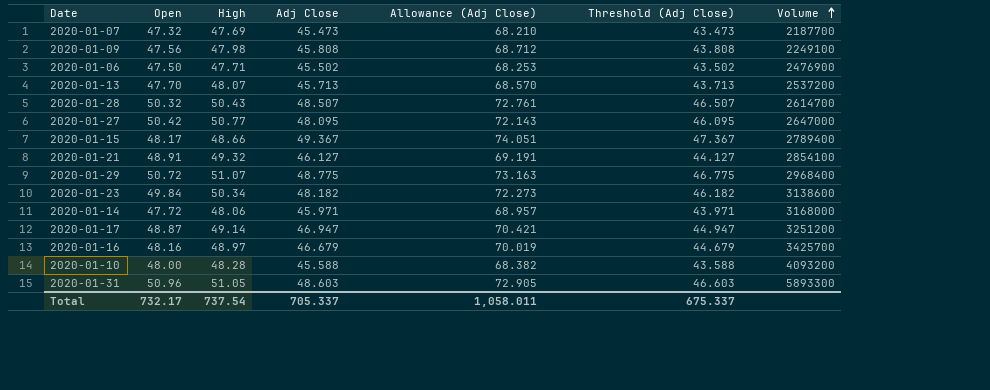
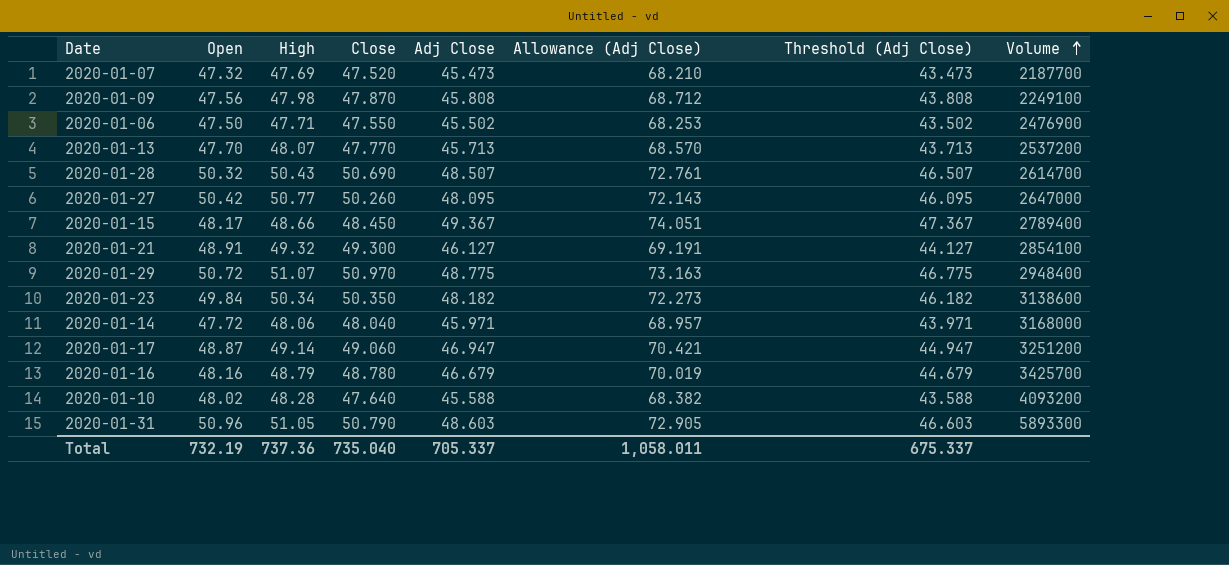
column Close | position: none -> 4
2020-01-29 | Volume: 2968400 -> 2948400
2020-01-16 | High: 48.97 -> 48.79
2020-01-10 | Open: 48.00 -> 48.02
Total | Open: 732.17 -> 732.19
Total | High: 737.54 -> 737.36

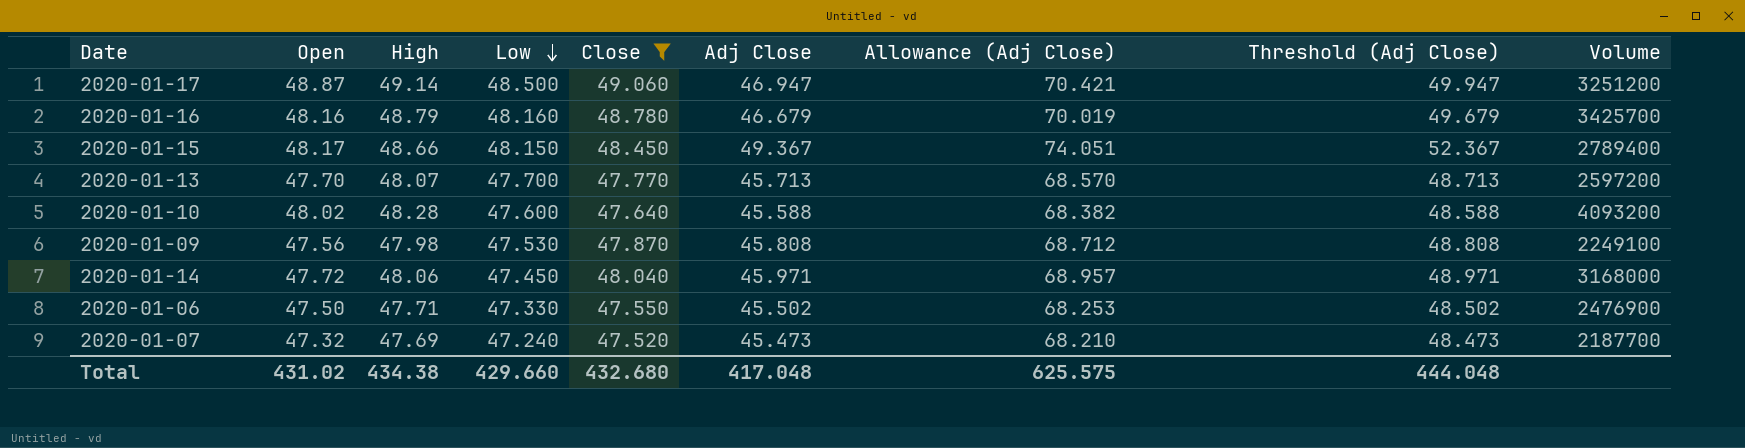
filter: none -> Close <= 49.060
row order: Volume ascending -> Low descending
column Low | position: none -> 4
column Threshold (Adj Close) | formula: [Adj Close] - 2 -> [Adj Close] + 3
2020-01-13 | Volume: 2537200 -> 2597200
Total | Open: 732.19 -> 431.02
Total | High: 737.36 -> 434.38
Total | Close: 735.040 -> 432.680
Total | Adj Close: 705.337 -> 417.048
Total | Allowance (Adj Close): 1,058.011 -> 625.575
Total | Threshold (Adj Close): 675.337 -> 444.048

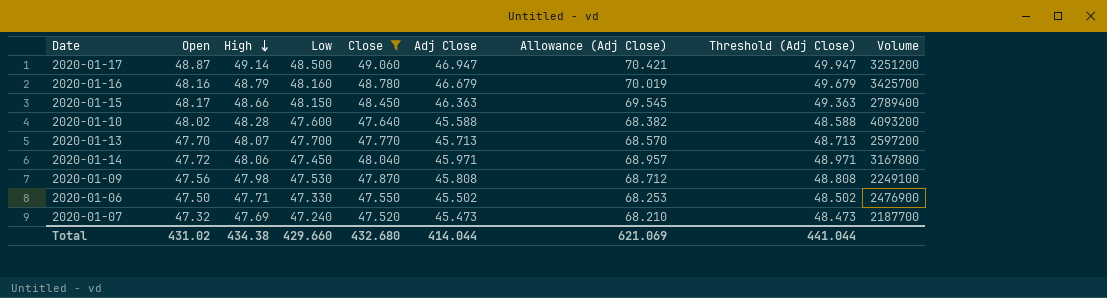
row order: Low descending -> High descending
2020-01-15 | Adj Close: 49.367 -> 46.363
2020-01-15 | Allowance (Adj Close): 74.051 -> 69.545
2020-01-15 | Threshold (Adj Close): 52.367 -> 49.363
2020-01-14 | Volume: 3168000 -> 3167800
Total | Adj Close: 417.048 -> 414.044
Total | Allowance (Adj Close): 625.575 -> 621.069
Total | Threshold (Adj Close): 444.048 -> 441.044

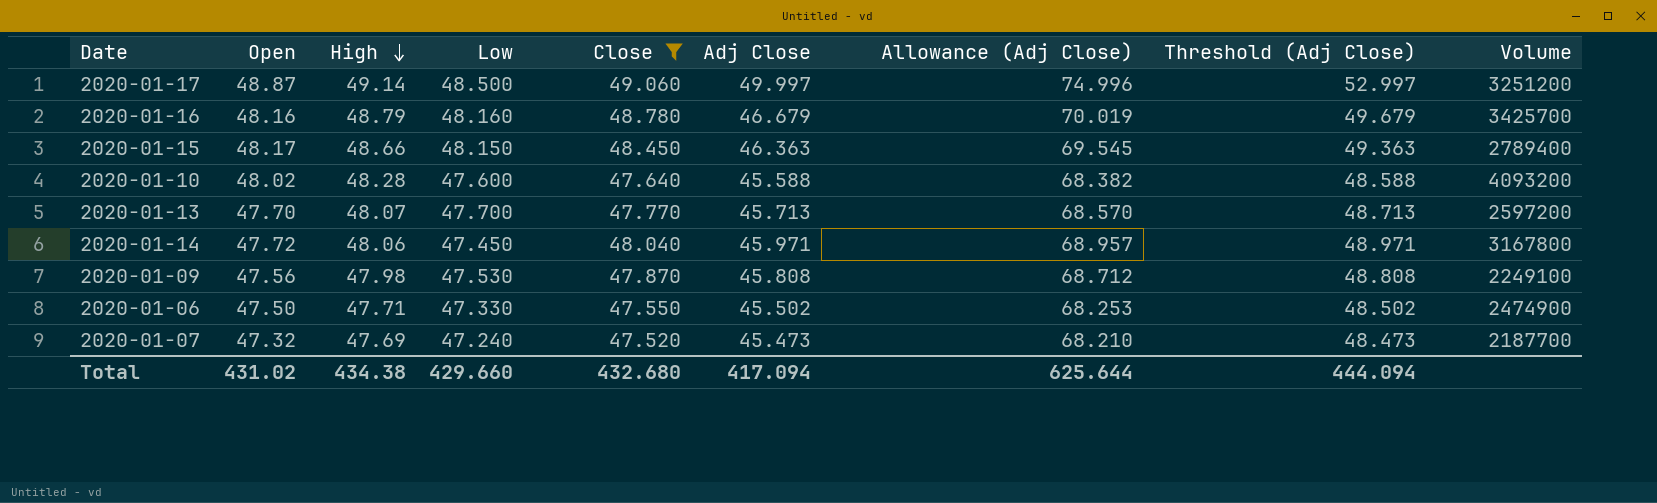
2020-01-17 | Adj Close: 46.947 -> 49.997
2020-01-17 | Allowance (Adj Close): 70.421 -> 74.996
2020-01-17 | Threshold (Adj Close): 49.947 -> 52.997
2020-01-06 | Volume: 2476900 -> 2474900
Total | Adj Close: 414.044 -> 417.094
Total | Allowance (Adj Close): 621.069 -> 625.644
Total | Threshold (Adj Close): 441.044 -> 444.094

